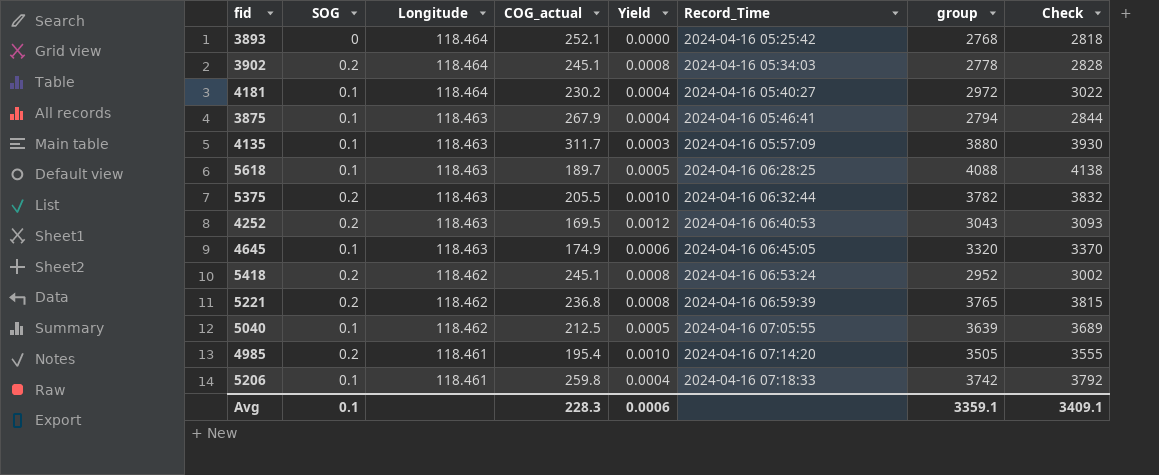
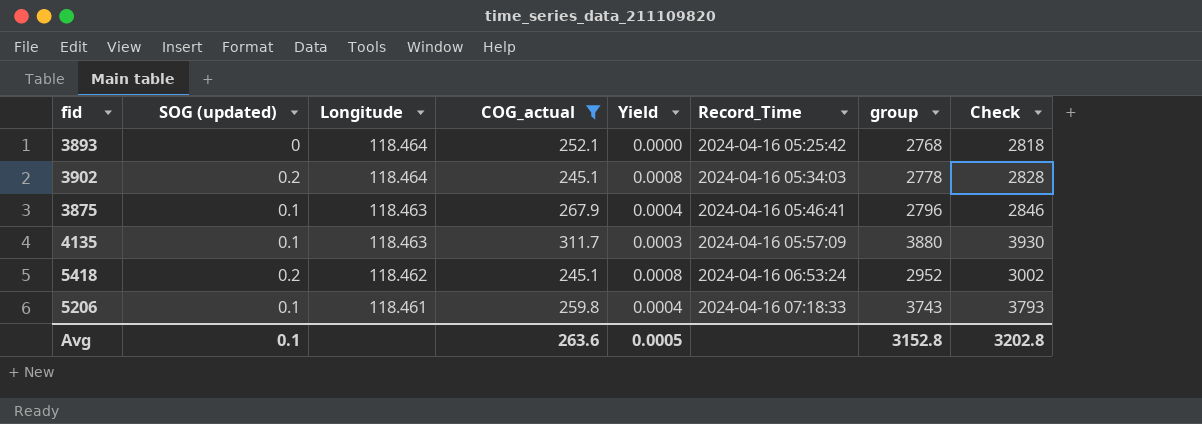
filter: none -> COG_actual >= 245.1
column name: SOG -> SOG (updated)
3875 | group: 2794 -> 2796
3875 | Check: 2844 -> 2846
5206 | group: 3742 -> 3743
5206 | Check: 3792 -> 3793
Avg | COG_actual: 228.3 -> 263.6
Avg | Yield: 0.0006 -> 0.0005
Avg | group: 3359.1 -> 3152.8
Avg | Check: 3409.1 -> 3202.8

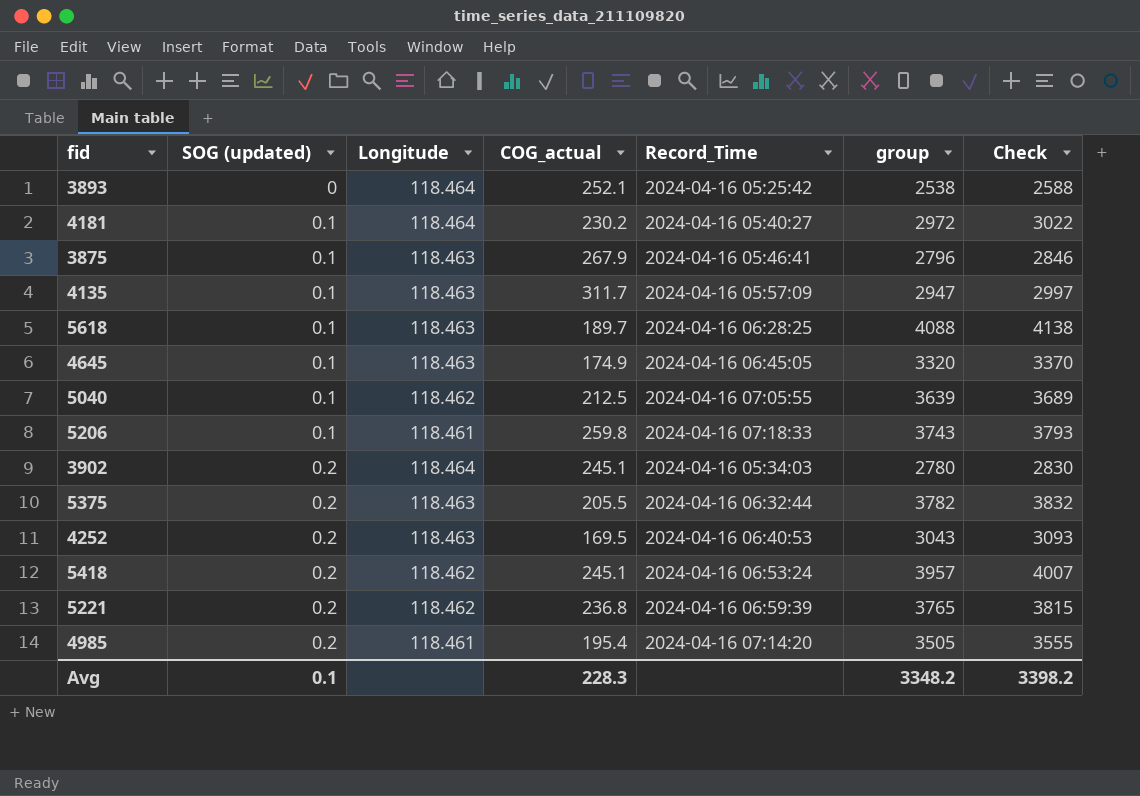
filter: COG_actual >= 245.1 -> none
row order: Longitude descending -> SOG (updated) ascending
column Yield | formula: [SOG (updated)] / [COG_actual] -> none
3893 | group: 2768 -> 2538
3893 | Check: 2818 -> 2588
4135 | group: 3880 -> 2947
4135 | Check: 3930 -> 2997
3902 | group: 2778 -> 2780
3902 | Check: 2828 -> 2830
5418 | group: 2952 -> 3957
5418 | Check: 3002 -> 4007
Avg | COG_actual: 263.6 -> 228.3
Avg | group: 3152.8 -> 3348.2
Avg | Check: 3202.8 -> 3398.2

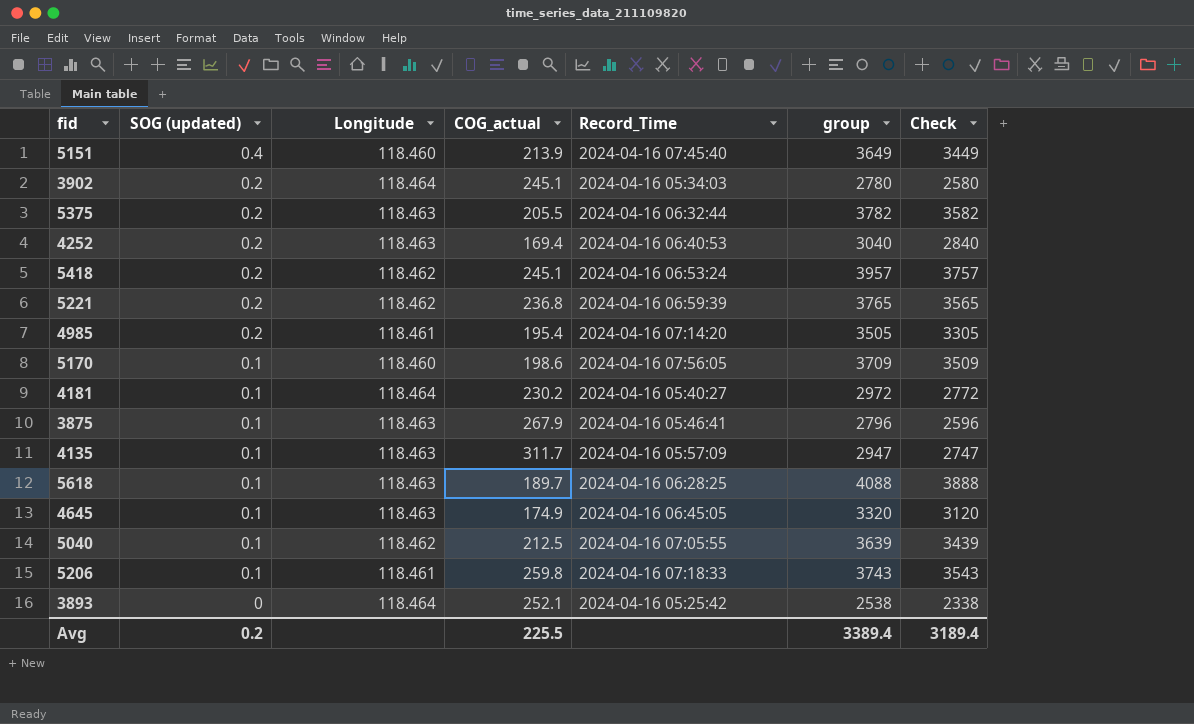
row order: SOG (updated) ascending -> SOG (updated) descending
column Check | formula: [group] + 50 -> [group] - 200
row 5151: none -> 0.4 | 118.460 | 213.9 | 2024-04-16 07:45:40 | 3649 | 3449
4252 | COG_actual: 169.5 -> 169.4
4252 | group: 3043 -> 3040
row 5170: none -> 0.1 | 118.460 | 198.6 | 2024-04-16 07:56:05 | 3709 | 3509
Avg | SOG (updated): 0.1 -> 0.2
Avg | COG_actual: 228.3 -> 225.5
Avg | group: 3348.2 -> 3389.4
Avg | Check: 3398.2 -> 3189.4

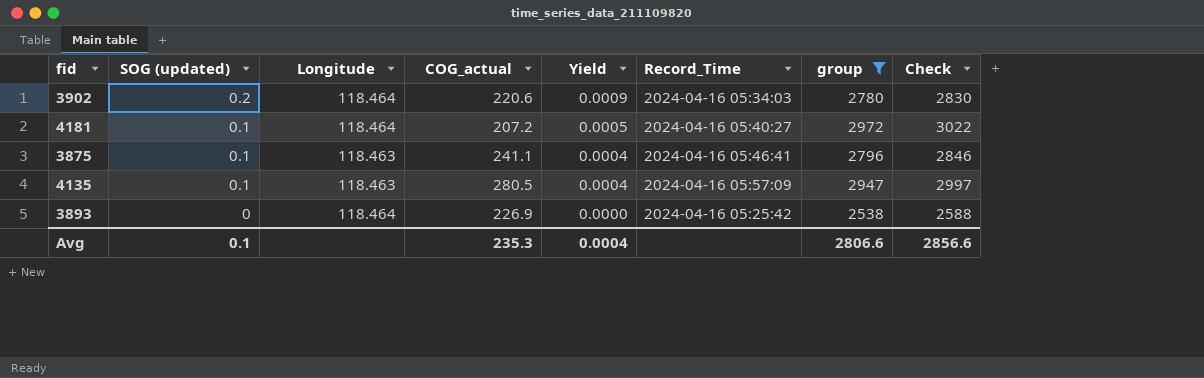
filter: none -> group <= 2972
column Yield | formula: none -> [SOG (updated)] / [COG_actual]
column Check | formula: [group] - 200 -> [group] + 50
3902 | COG_actual: 245.1 -> 220.6
4181 | COG_actual: 230.2 -> 207.2
3875 | COG_actual: 267.9 -> 241.1
4135 | COG_actual: 311.7 -> 280.5
3893 | COG_actual: 252.1 -> 226.9
Avg | SOG (updated): 0.2 -> 0.1
Avg | COG_actual: 225.5 -> 235.3
Avg | group: 3389.4 -> 2806.6
Avg | Check: 3189.4 -> 2856.6

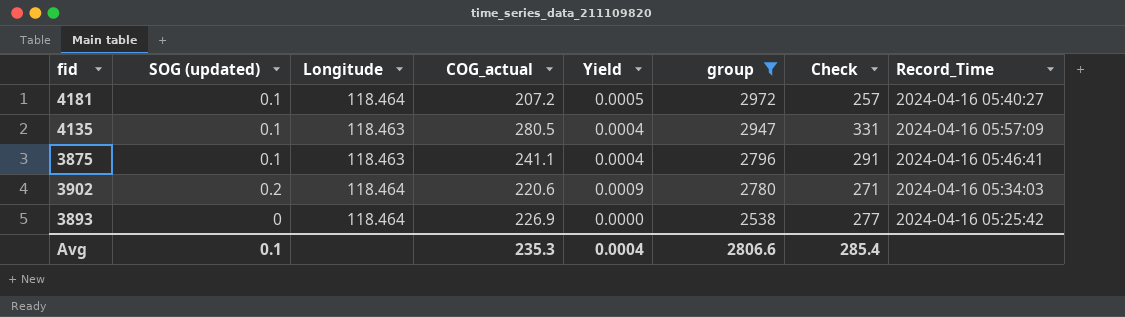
row order: SOG (updated) descending -> group descending
column Check | formula: [group] + 50 -> [COG_actual] + 50
column Record_Time | position: 6 -> 8
Avg | Check: 2856.6 -> 285.4

